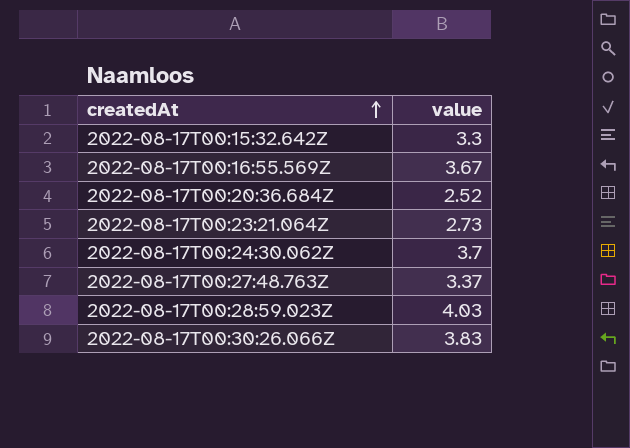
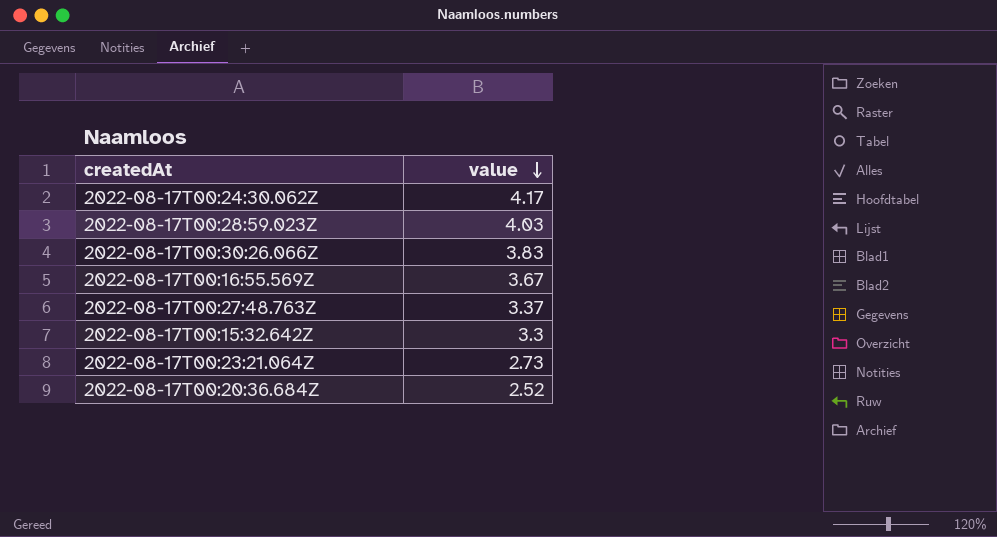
row order: createdAt ascending -> value descending
2022-08-17T00:24:30.062Z | value: 3.7 -> 4.17

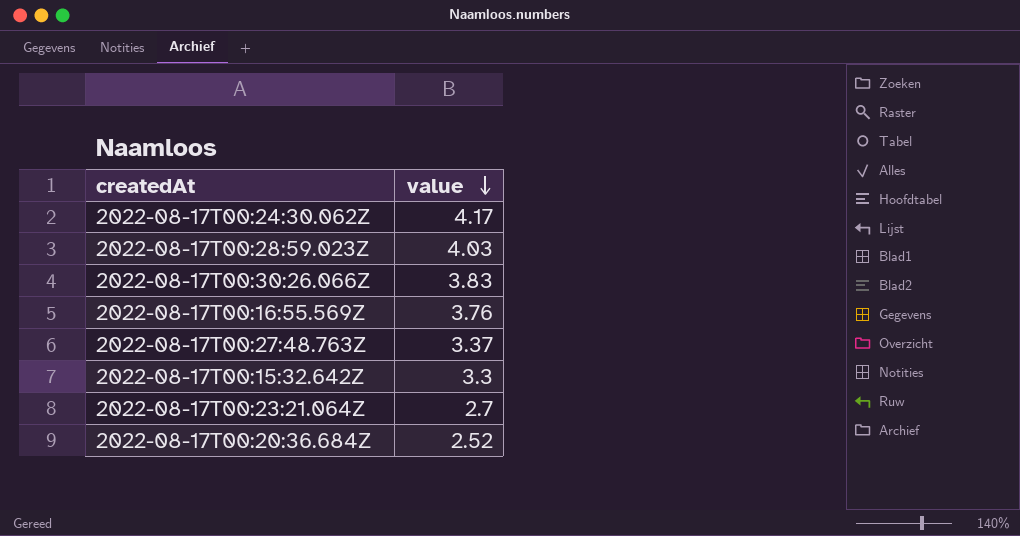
2022-08-17T00:16:55.569Z | value: 3.67 -> 3.76
2022-08-17T00:23:21.064Z | value: 2.73 -> 2.7

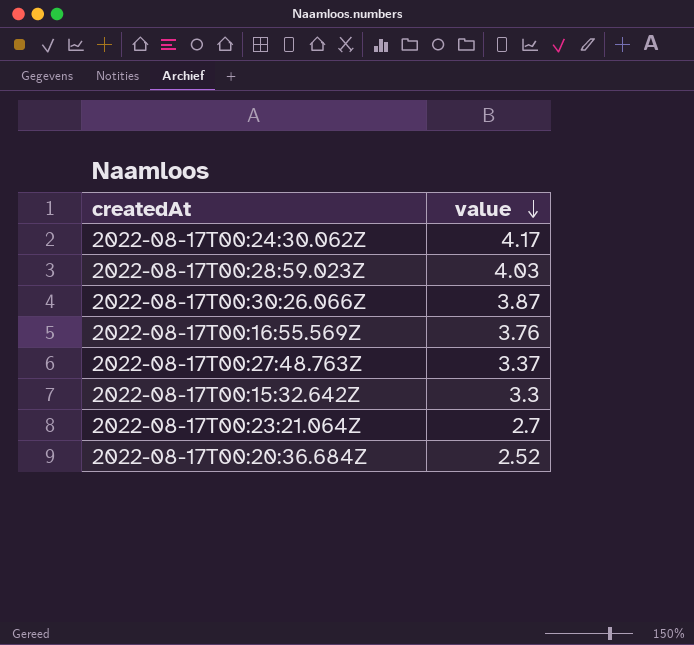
2022-08-17T00:30:26.066Z | value: 3.83 -> 3.87

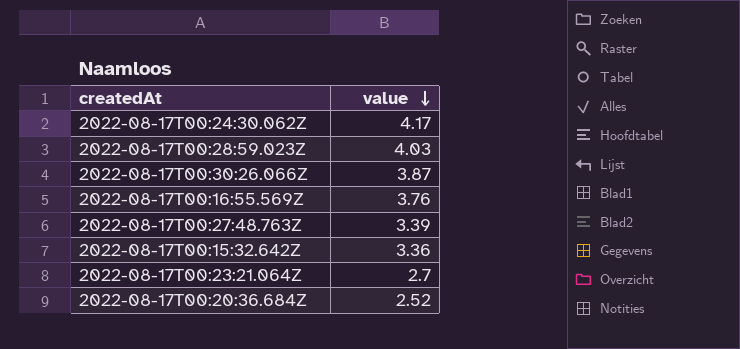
2022-08-17T00:27:48.763Z | value: 3.37 -> 3.39
2022-08-17T00:15:32.642Z | value: 3.3 -> 3.36

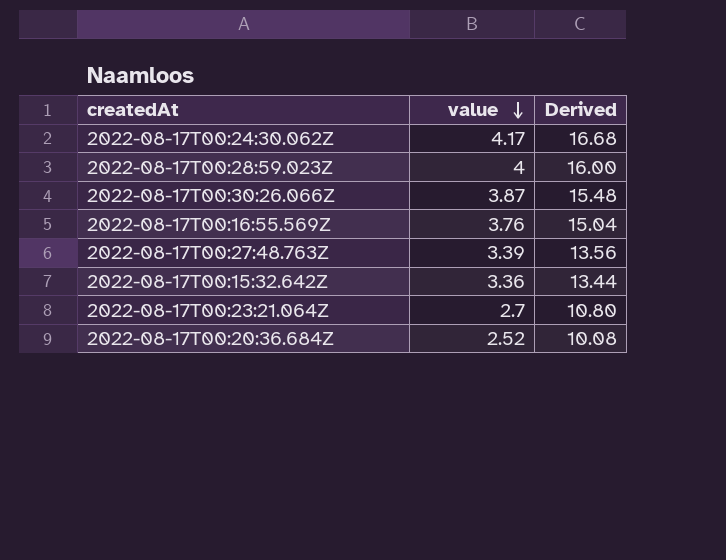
column Derived | formula: none -> [value] * 4
2022-08-17T00:28:59.023Z | value: 4.03 -> 4

